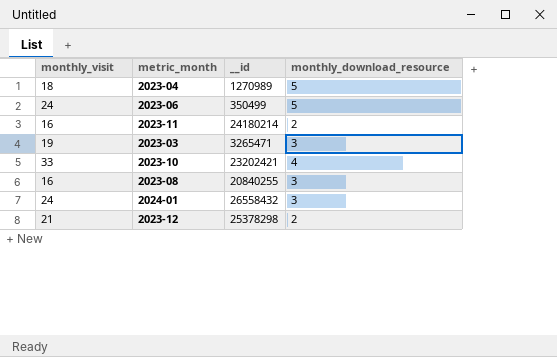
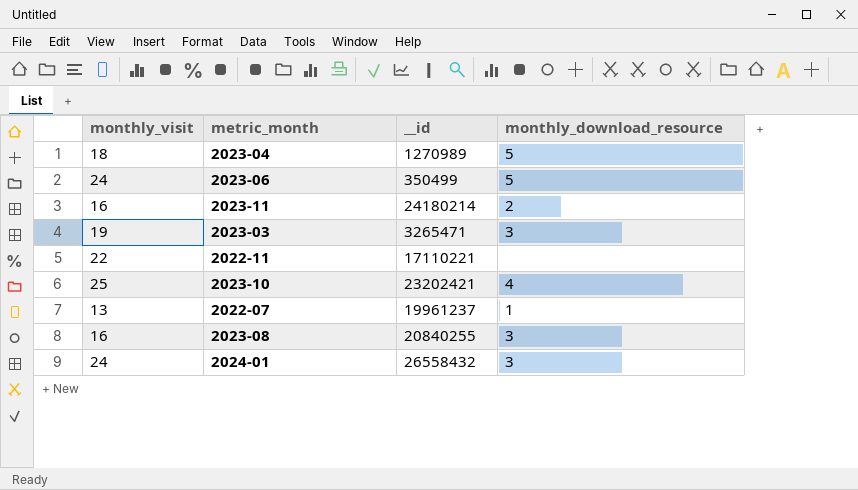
row 2023-12: 21 | 25378298 | 2 -> none
row 2022-11: none -> 22 | 17110221 | none
2023-10 | monthly_visit: 33 -> 25
row 2022-07: none -> 13 | 19961237 | 1

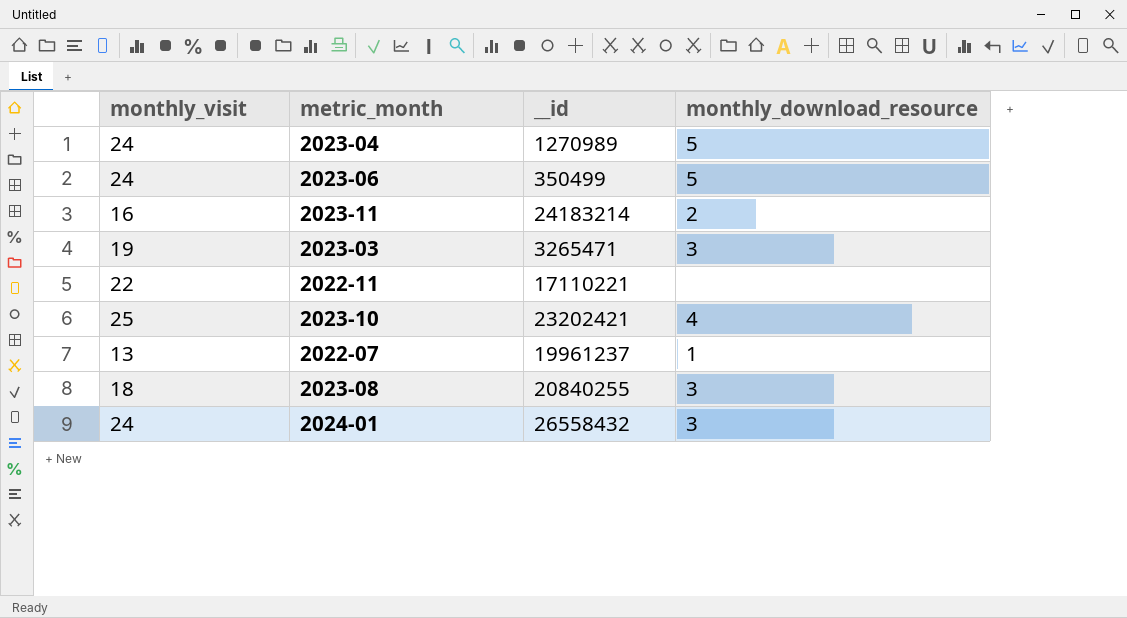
2023-04 | monthly_visit: 18 -> 24
2023-11 | __id: 24180214 -> 24183214
2023-08 | monthly_visit: 16 -> 18

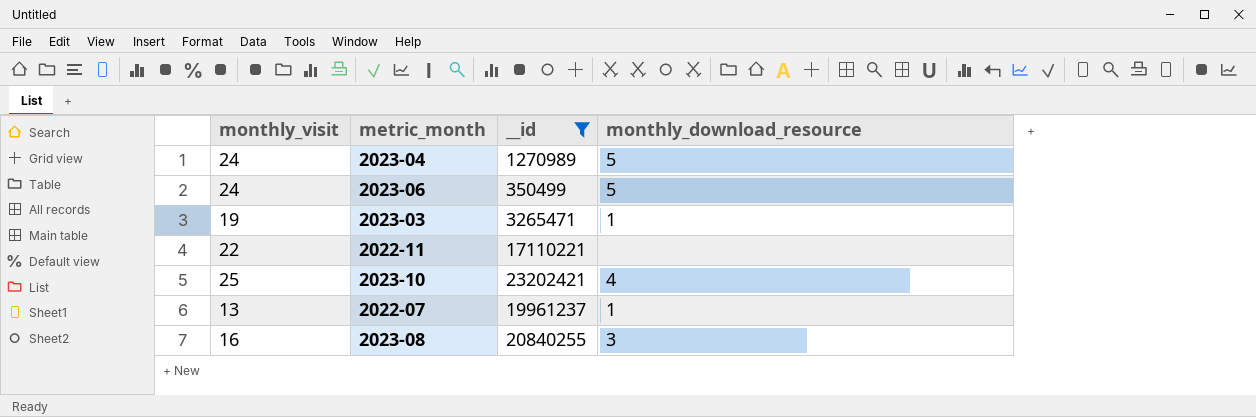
filter: none -> __id <= 23202421
2023-03 | monthly_download_resource: 3 -> 1
2023-08 | monthly_visit: 18 -> 16

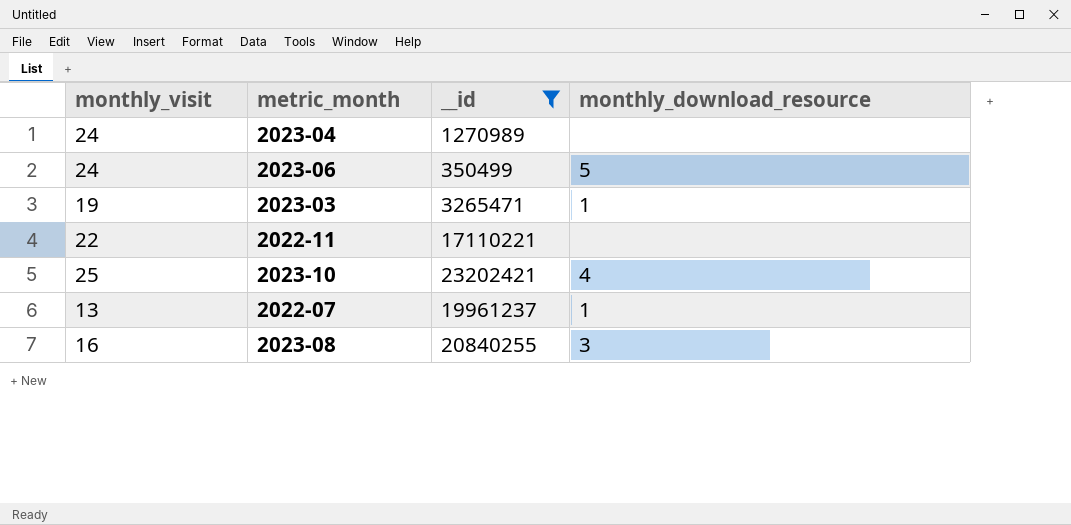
2023-04 | monthly_download_resource: 5 -> none

